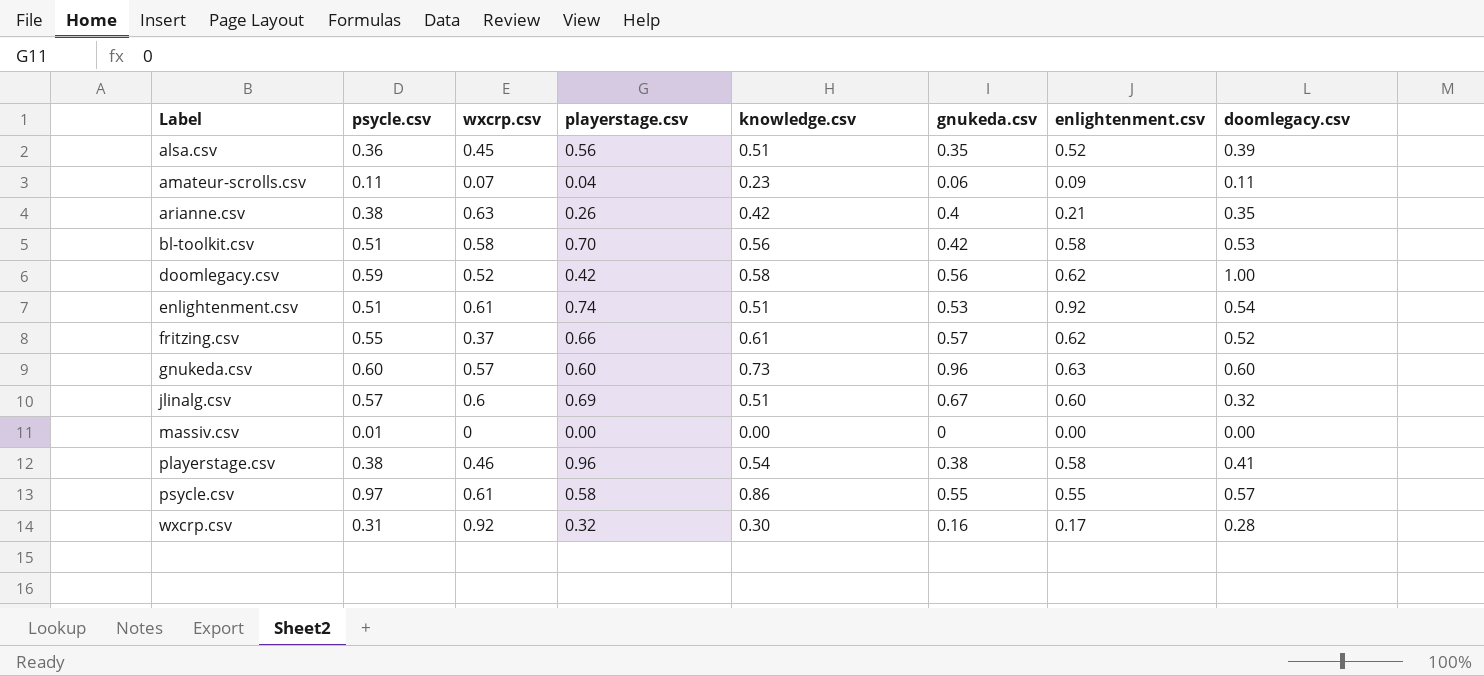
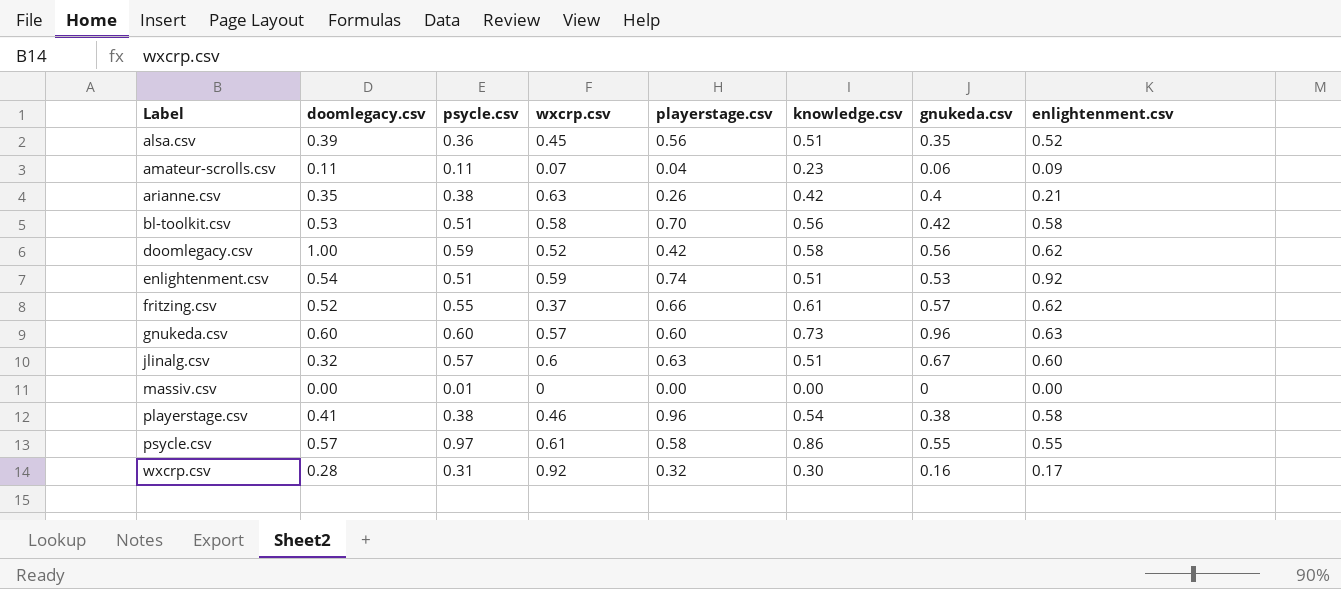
column doomlegacy.csv | position: 8 -> 2
enlightenment.csv | wxcrp.csv: 0.61 -> 0.59
jlinalg.csv | playerstage.csv: 0.69 -> 0.63

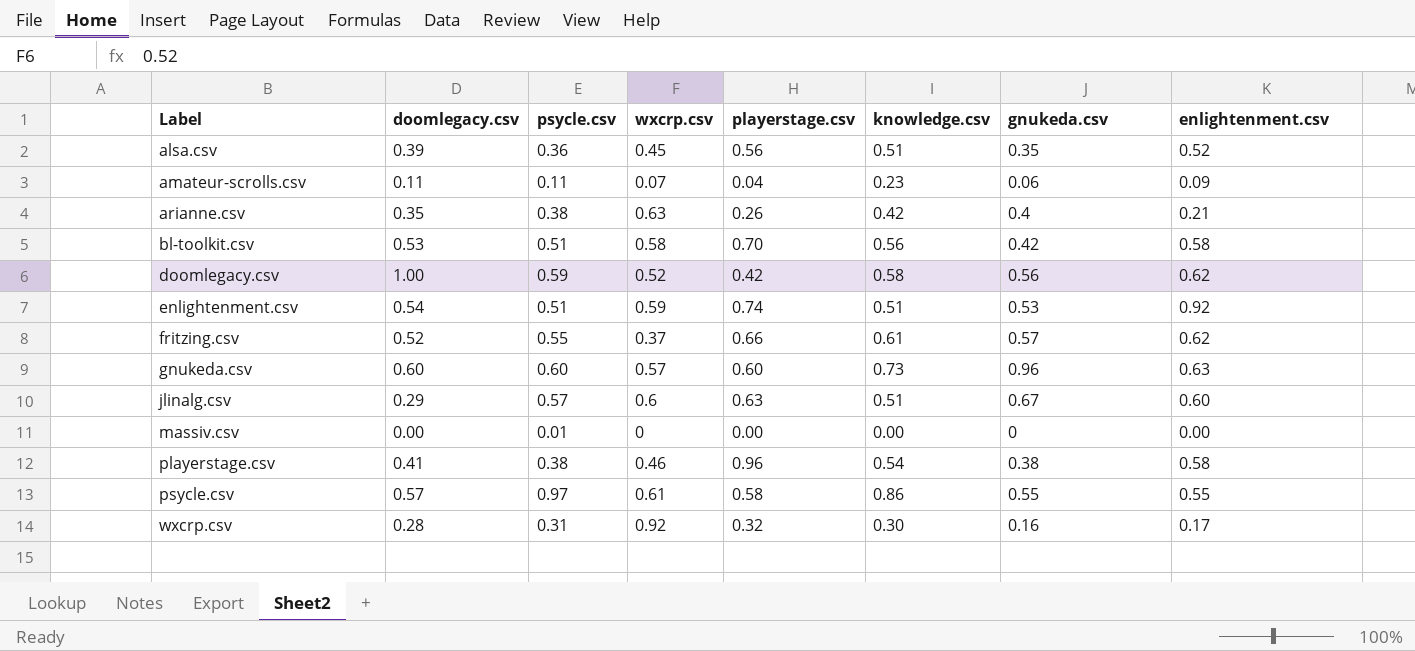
jlinalg.csv | doomlegacy.csv: 0.32 -> 0.29

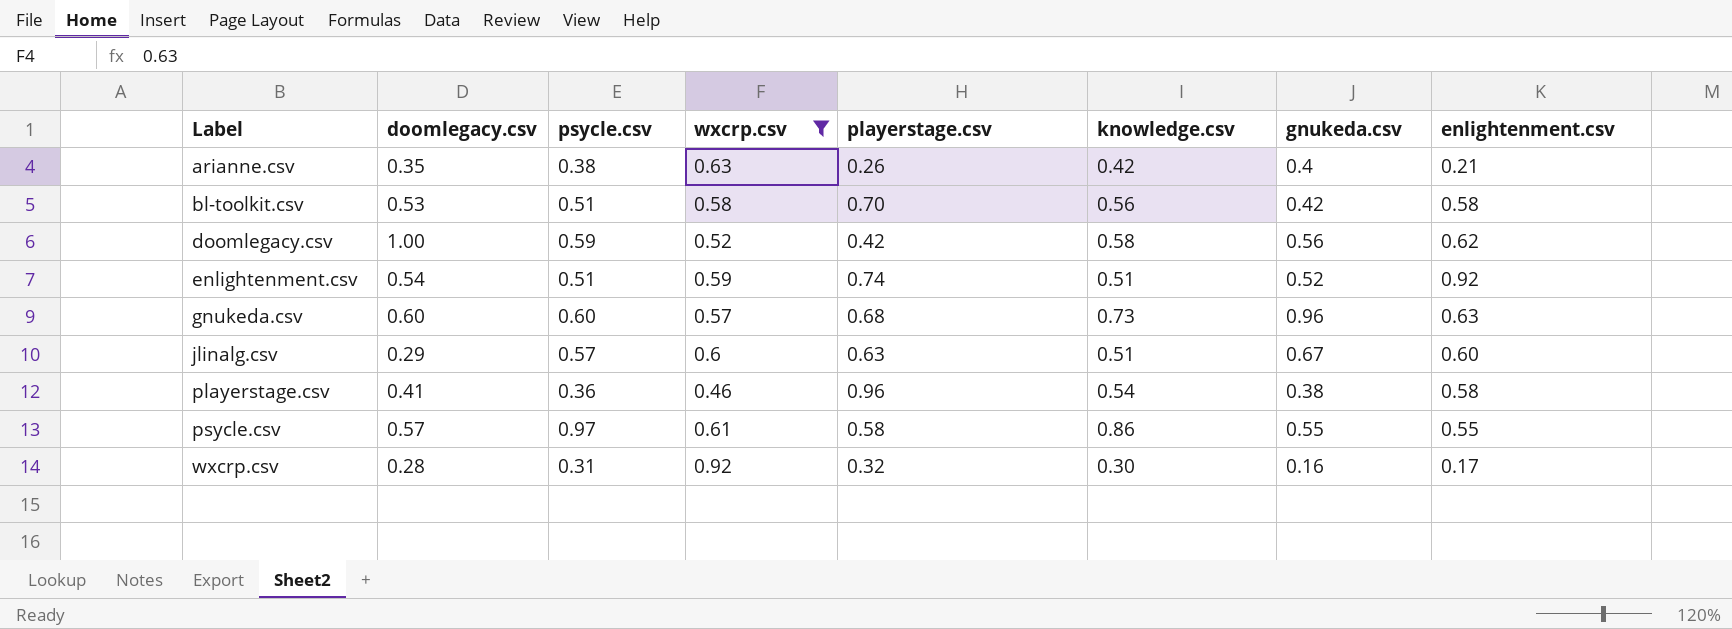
filter: none -> wxcrp.csv >= 0.46
enlightenment.csv | gnukeda.csv: 0.53 -> 0.52
gnukeda.csv | playerstage.csv: 0.60 -> 0.68
playerstage.csv | psycle.csv: 0.38 -> 0.36

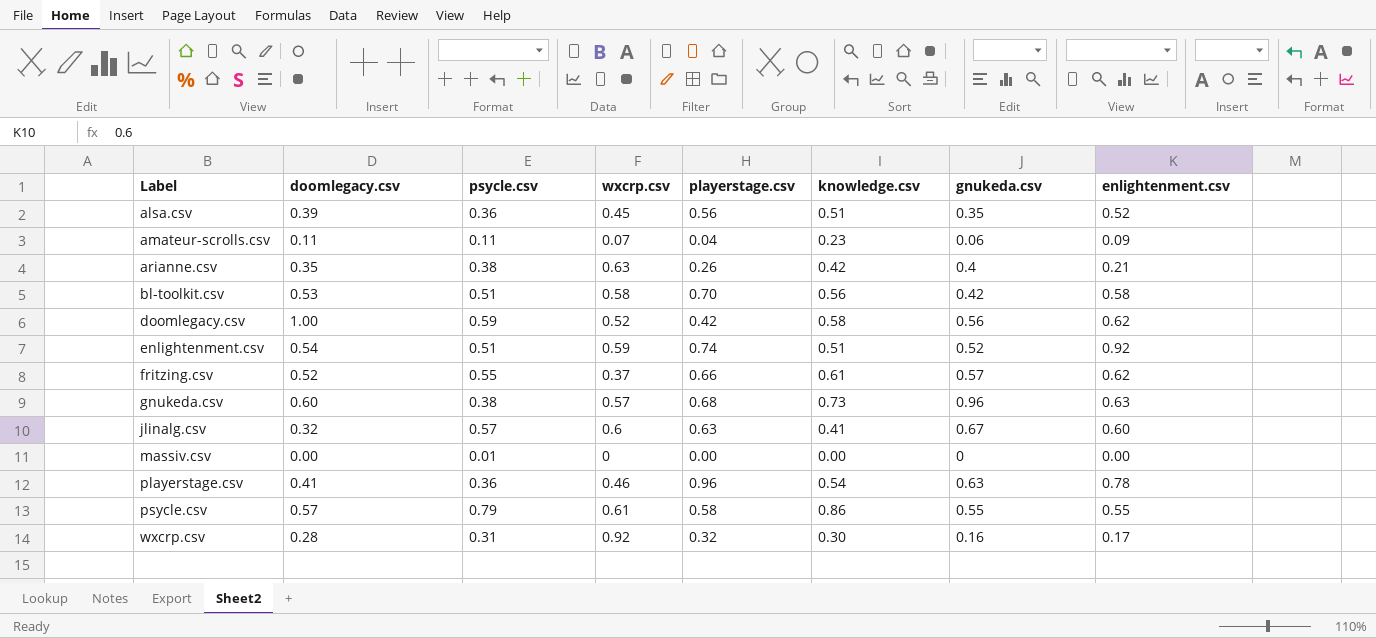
filter: wxcrp.csv >= 0.46 -> none
gnukeda.csv | psycle.csv: 0.60 -> 0.38
jlinalg.csv | doomlegacy.csv: 0.29 -> 0.32
jlinalg.csv | knowledge.csv: 0.51 -> 0.41
playerstage.csv | gnukeda.csv: 0.38 -> 0.63
playerstage.csv | enlightenment.csv: 0.58 -> 0.78
psycle.csv | psycle.csv: 0.97 -> 0.79

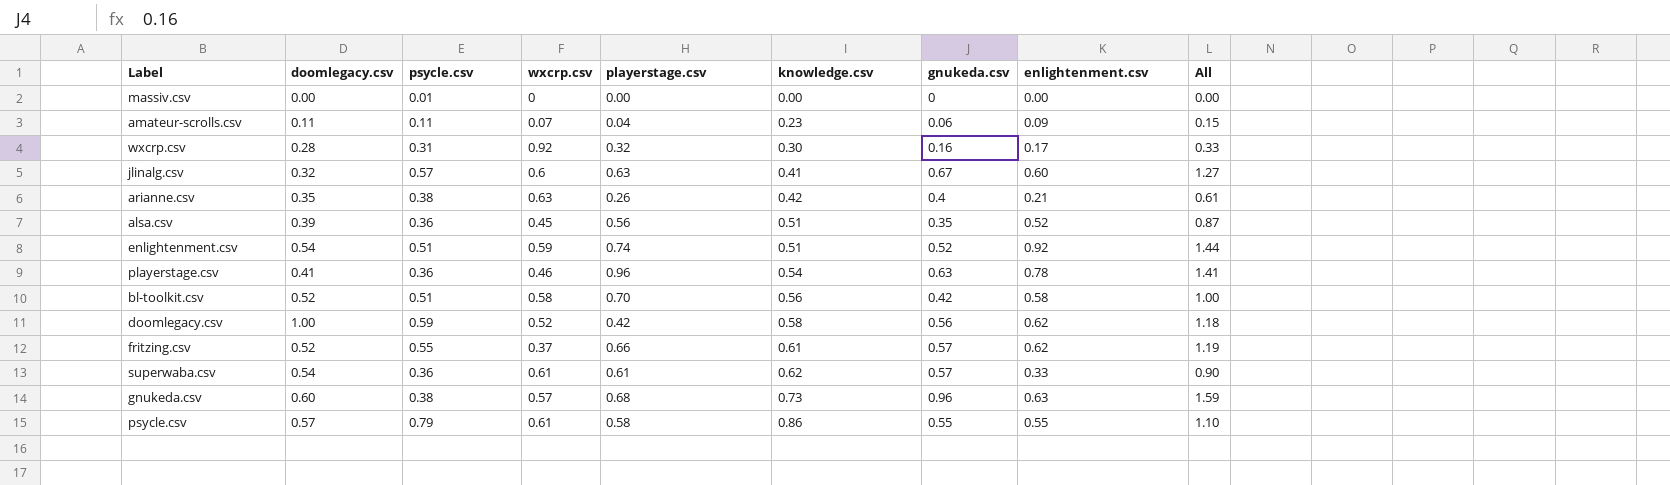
row order: Label ascending -> knowledge.csv ascending
column All | formula: none -> [gnukeda.csv] + [enlightenment.csv]
bl-toolkit.csv | doomlegacy.csv: 0.53 -> 0.52
row superwaba.csv: none -> 0.54 | 0.36 | 0.61 | 0.61 | 0.62 | 0.57 | 0.33 | 0.90

